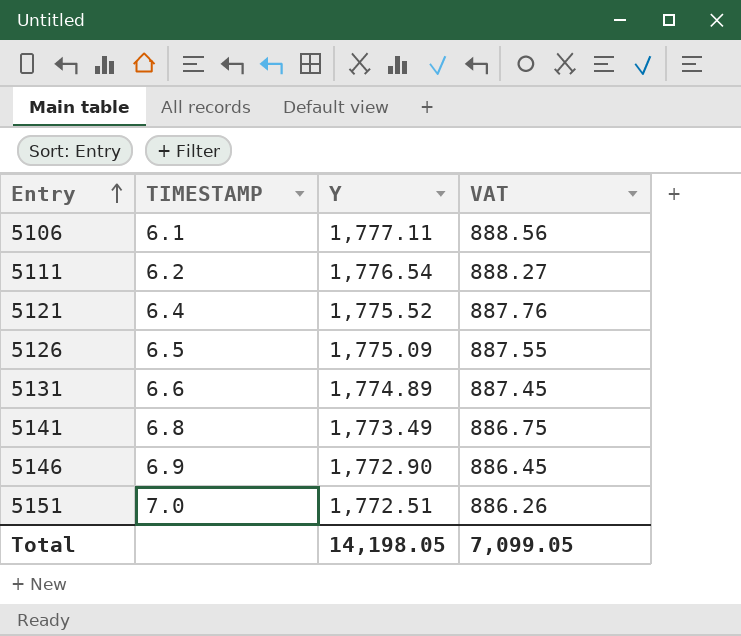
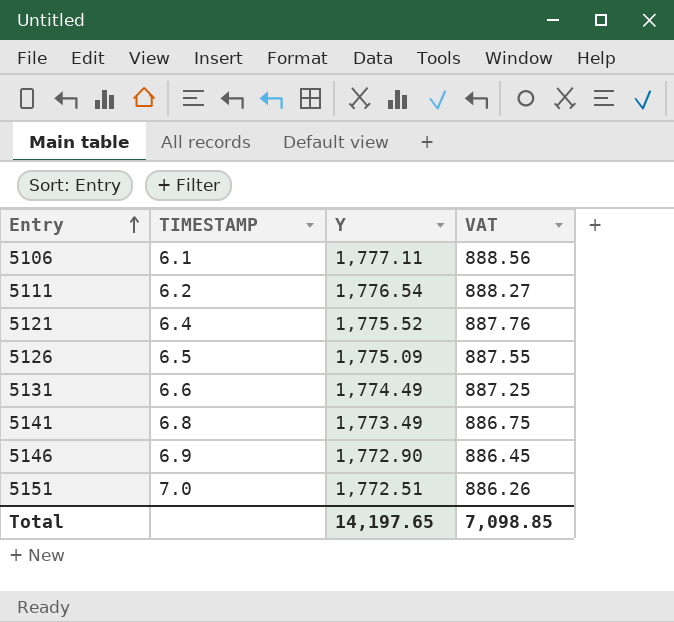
5131 | Y: 1,774.89 -> 1,774.49
5131 | VAT: 887.45 -> 887.25
Total | Y: 14,198.05 -> 14,197.65
Total | VAT: 7,099.05 -> 7,098.85

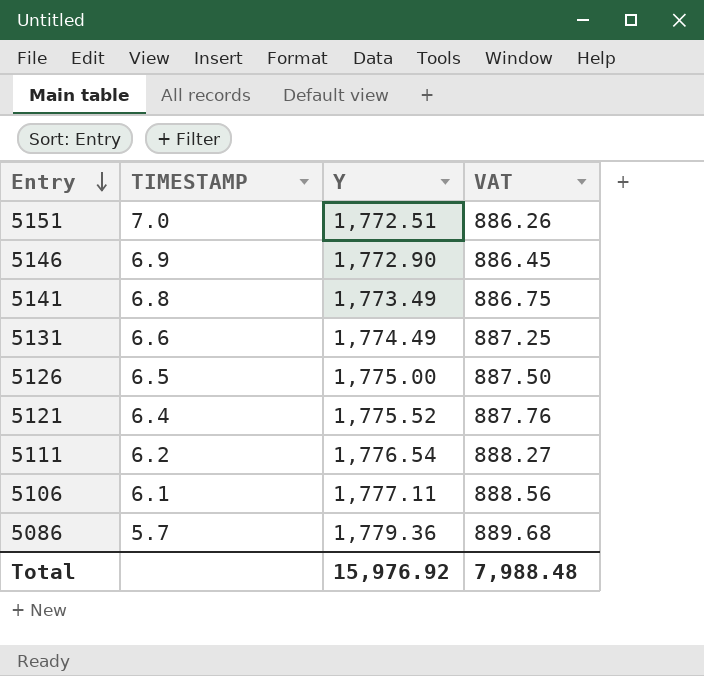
row order: Entry ascending -> Entry descending
5126 | Y: 1,775.09 -> 1,775.00
5126 | VAT: 887.55 -> 887.50
row 5086: none -> 5.7 | 1,779.36 | 889.68
Total | Y: 14,197.65 -> 15,976.92
Total | VAT: 7,098.85 -> 7,988.48

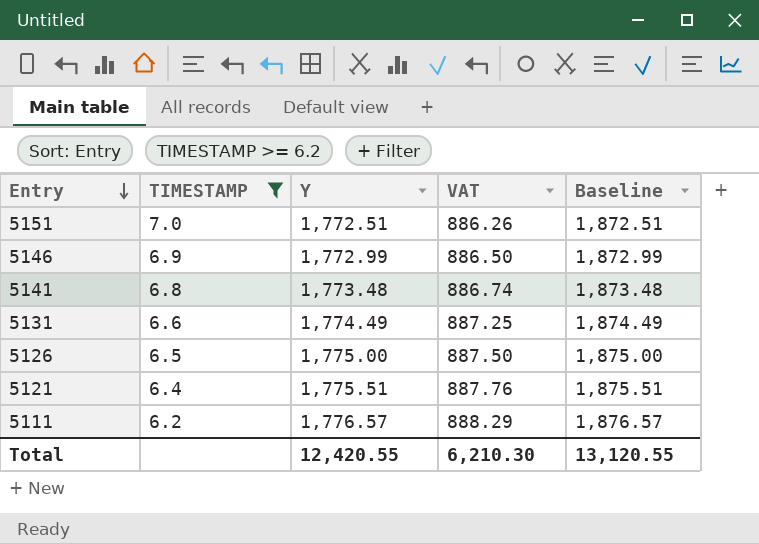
filter: none -> TIMESTAMP >= 6.2
column Baseline | formula: none -> [Y] + 100
5146 | Y: 1,772.90 -> 1,772.99
5146 | VAT: 886.45 -> 886.50
5141 | Y: 1,773.49 -> 1,773.48
5141 | VAT: 886.75 -> 886.74
5121 | Y: 1,775.52 -> 1,775.51
5111 | Y: 1,776.54 -> 1,776.57
5111 | VAT: 888.27 -> 888.29
Total | Y: 15,976.92 -> 12,420.55
Total | VAT: 7,988.48 -> 6,210.30

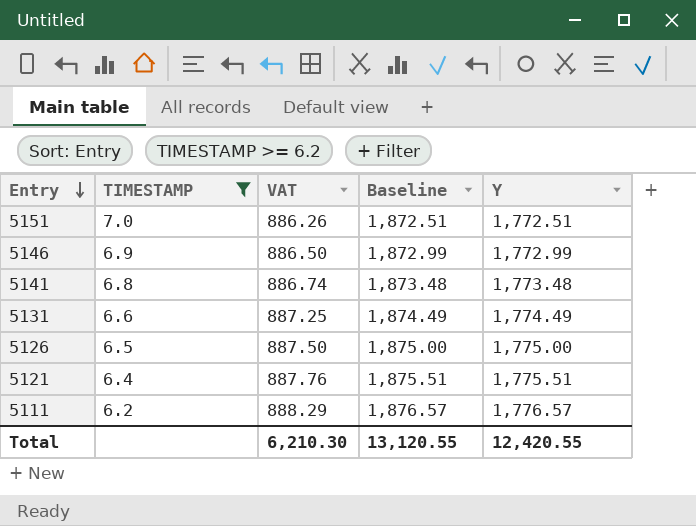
column Y | position: 3 -> 5

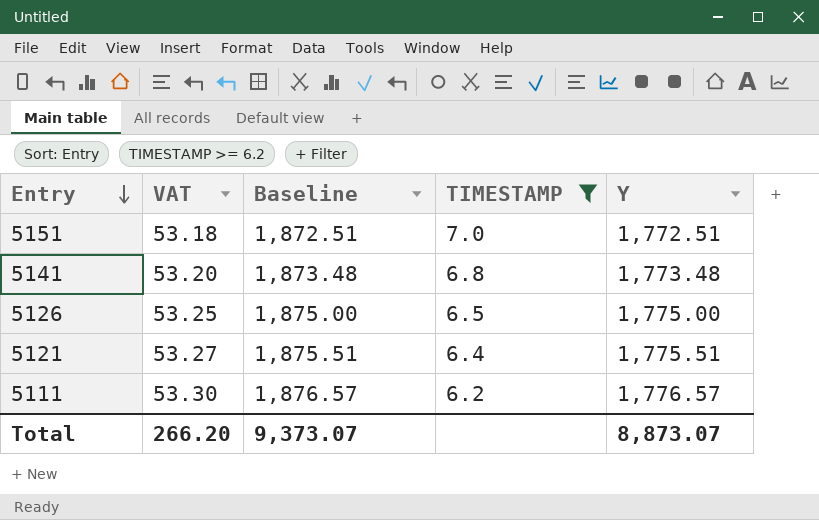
column VAT | formula: [Y] * 0.5 -> [Y] * 0.03
column TIMESTAMP | position: 2 -> 4
row 5146: 6.9 | 886.50 | 1,872.99 | 1,772.99 -> none
row 5131: 6.6 | 887.25 | 1,874.49 | 1,774.49 -> none
Total | VAT: 6,210.30 -> 266.20
Total | Baseline: 13,120.55 -> 9,373.07
Total | Y: 12,420.55 -> 8,873.07

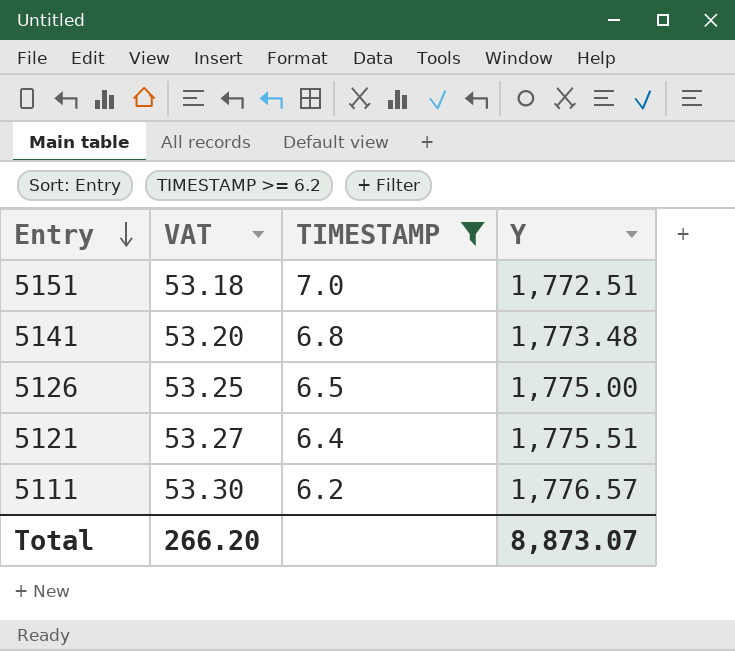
column Baseline | formula: [Y] + 100 -> none

